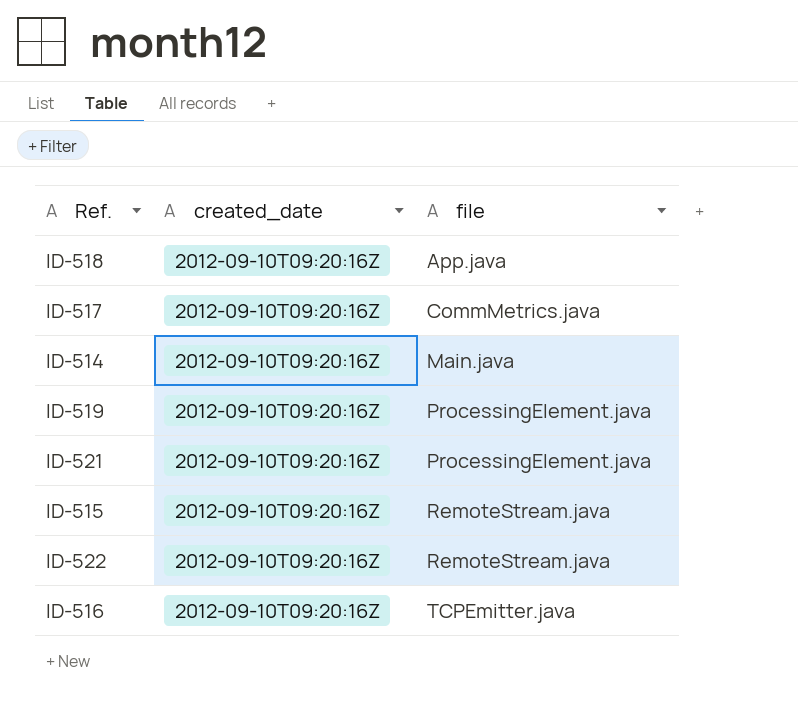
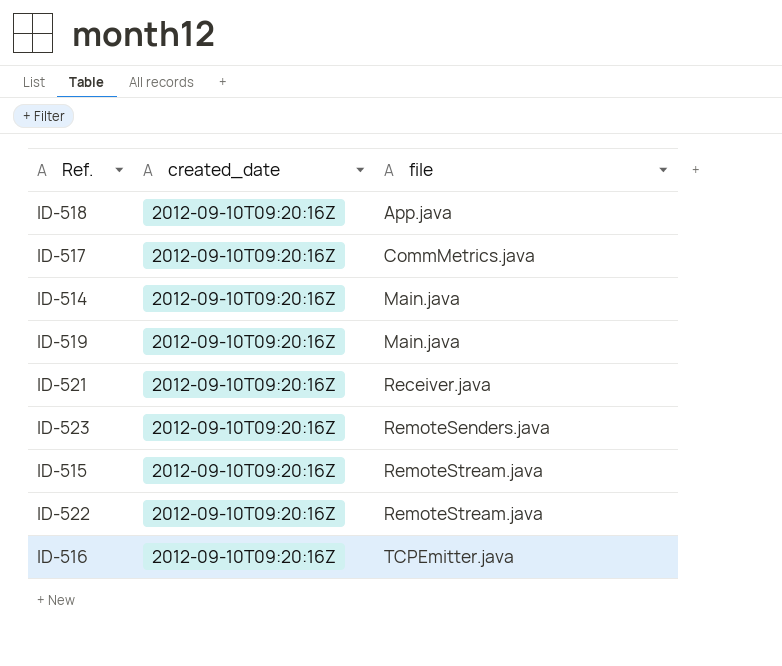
ID-519 | file: ProcessingElement.java -> Main.java
ID-521 | file: ProcessingElement.java -> Receiver.java
row ID-523: none -> 2012-09-10T09:20:16Z | RemoteSenders.java

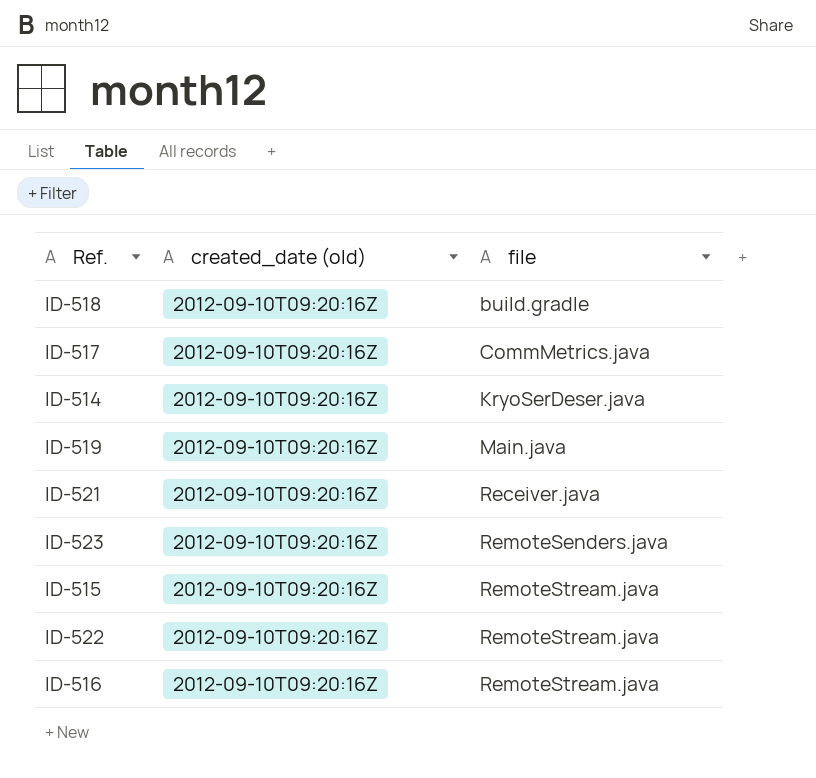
column name: created_date -> created_date (old)
ID-518 | file: App.java -> build.gradle
ID-514 | file: Main.java -> KryoSerDeser.java
ID-516 | file: TCPEmitter.java -> RemoteStream.java

